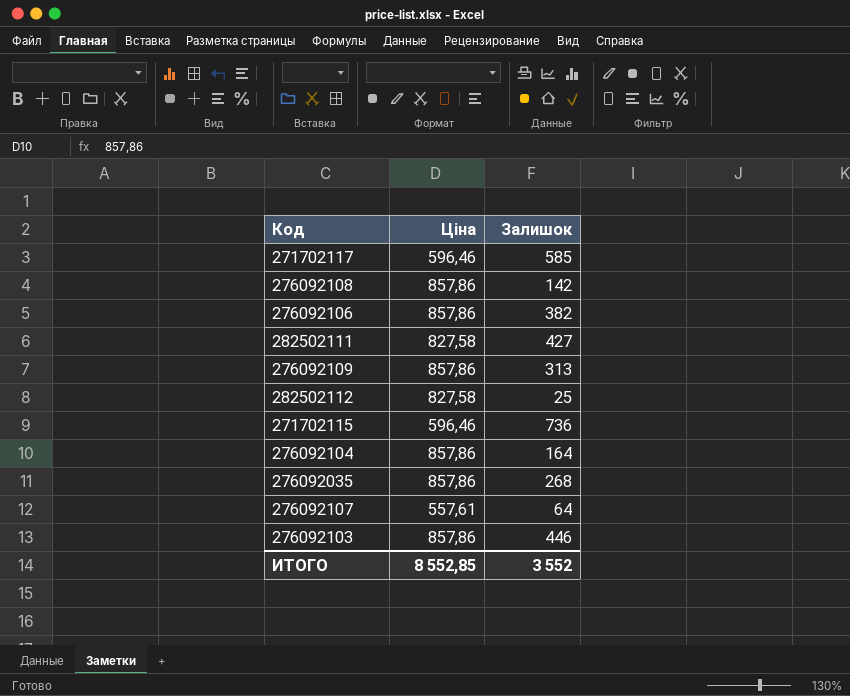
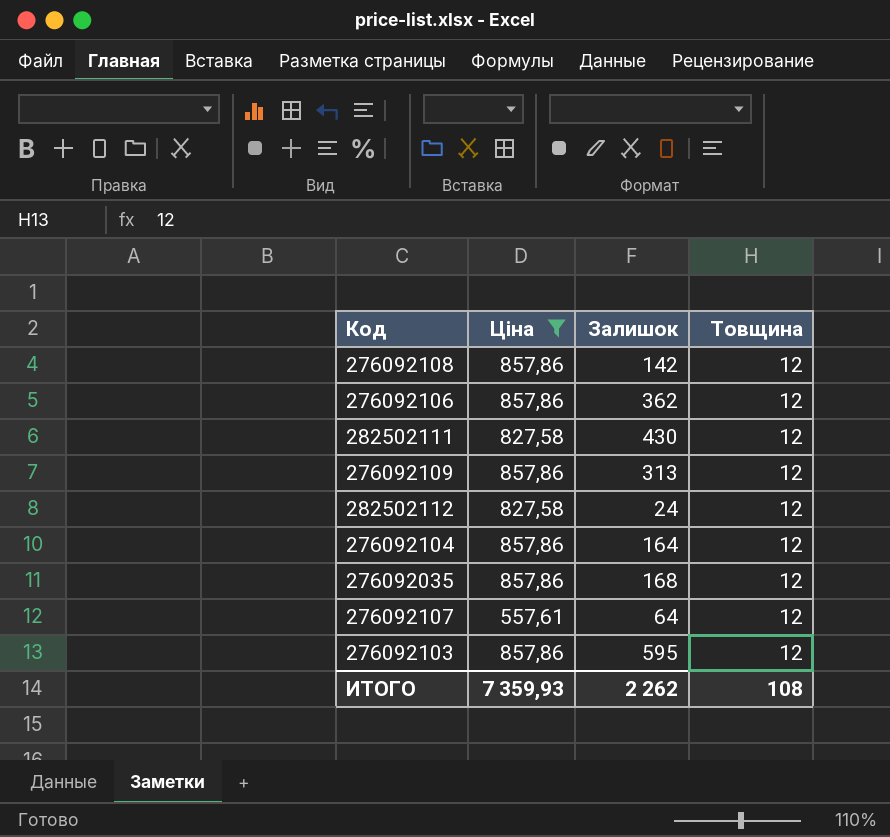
filter: none -> Ціна != 596,46
column Товщина | position: none -> 4
276092106 | Залишок: 382 -> 362
282502111 | Залишок: 427 -> 430
282502112 | Залишок: 25 -> 24
276092035 | Залишок: 268 -> 168
276092103 | Залишок: 446 -> 595
ИТОГО | Ціна: 8 552,85 -> 7 359,93
ИТОГО | Залишок: 3 552 -> 2 262

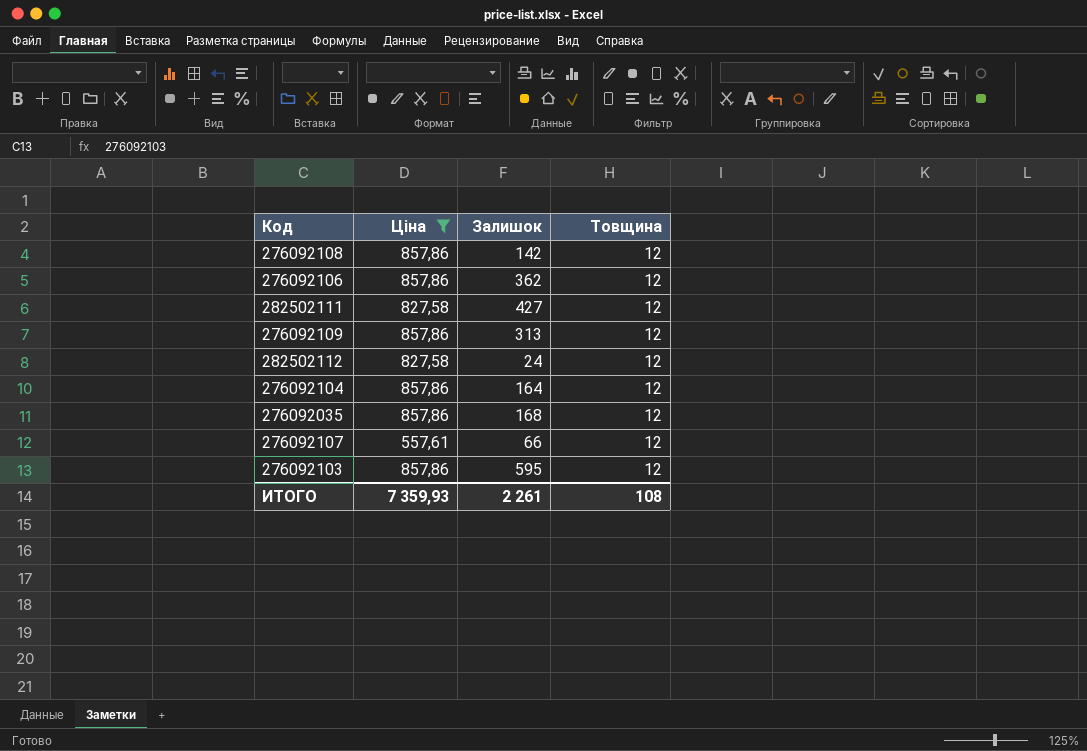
282502111 | Залишок: 430 -> 427
276092107 | Залишок: 64 -> 66
ИТОГО | Залишок: 2 262 -> 2 261

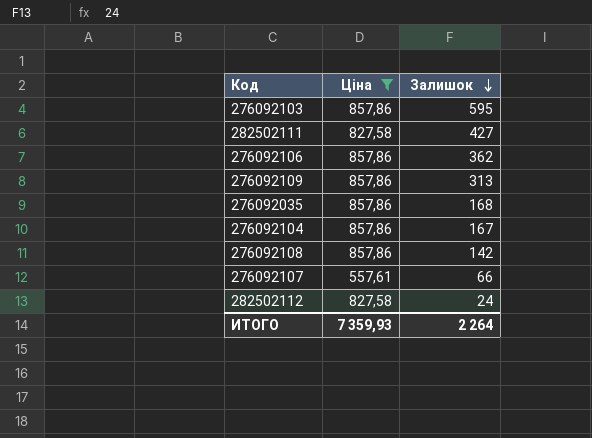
row order: none -> Залишок descending
column Товщина | position: 4 -> none
276092104 | Залишок: 164 -> 167
ИТОГО | Залишок: 2 261 -> 2 264

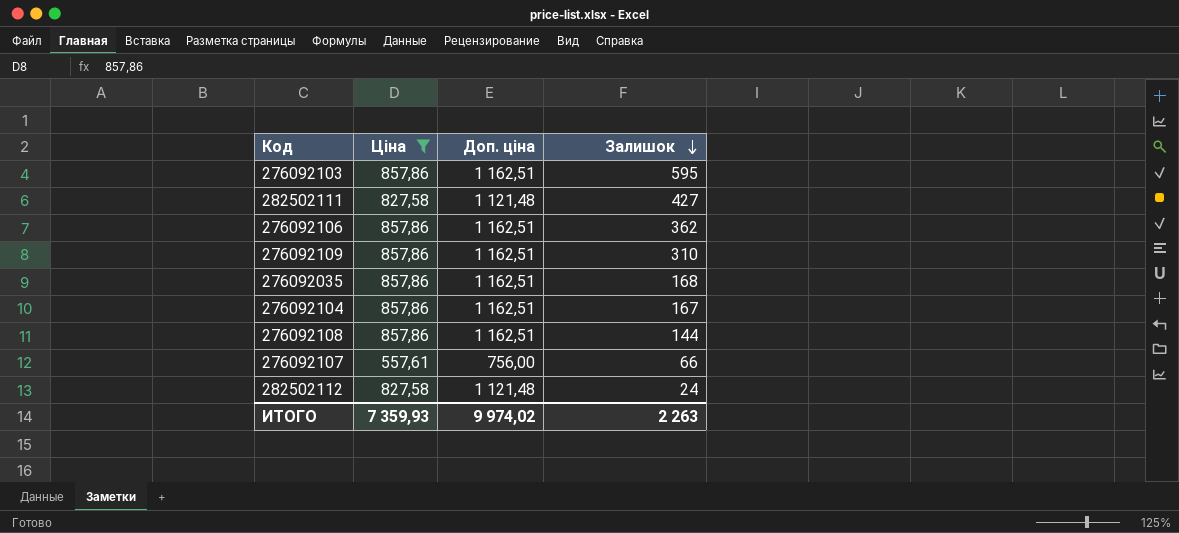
column Доп. ціна | position: none -> 3
276092109 | Залишок: 313 -> 310
276092108 | Залишок: 142 -> 144
ИТОГО | Залишок: 2 264 -> 2 263

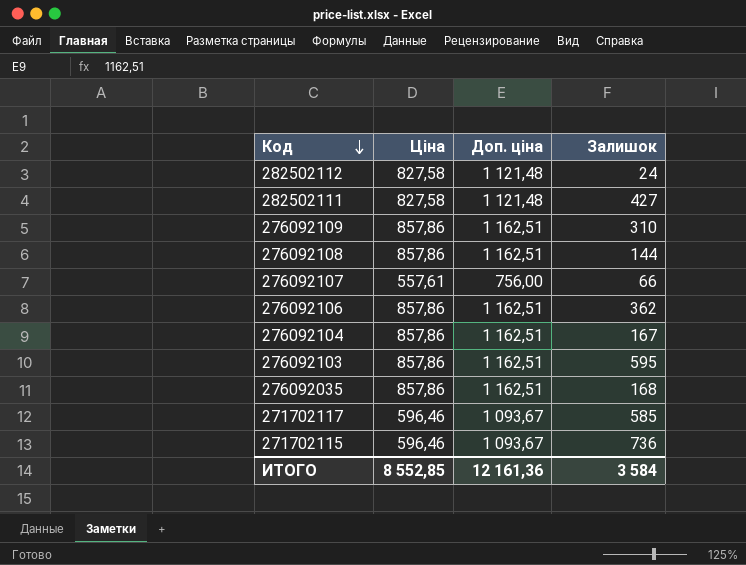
filter: Ціна != 596,46 -> none
row order: Залишок descending -> Код descending
ИТОГО | Ціна: 7 359,93 -> 8 552,85
ИТОГО | Доп. ціна: 9 974,02 -> 12 161,36
ИТОГО | Залишок: 2 263 -> 3 584

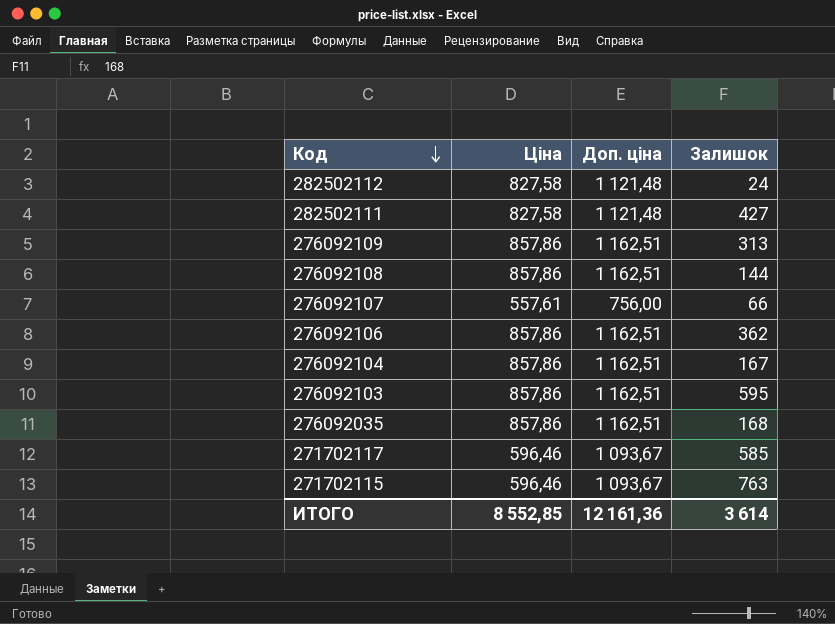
276092109 | Залишок: 310 -> 313
271702115 | Залишок: 736 -> 763
ИТОГО | Залишок: 3 584 -> 3 614

